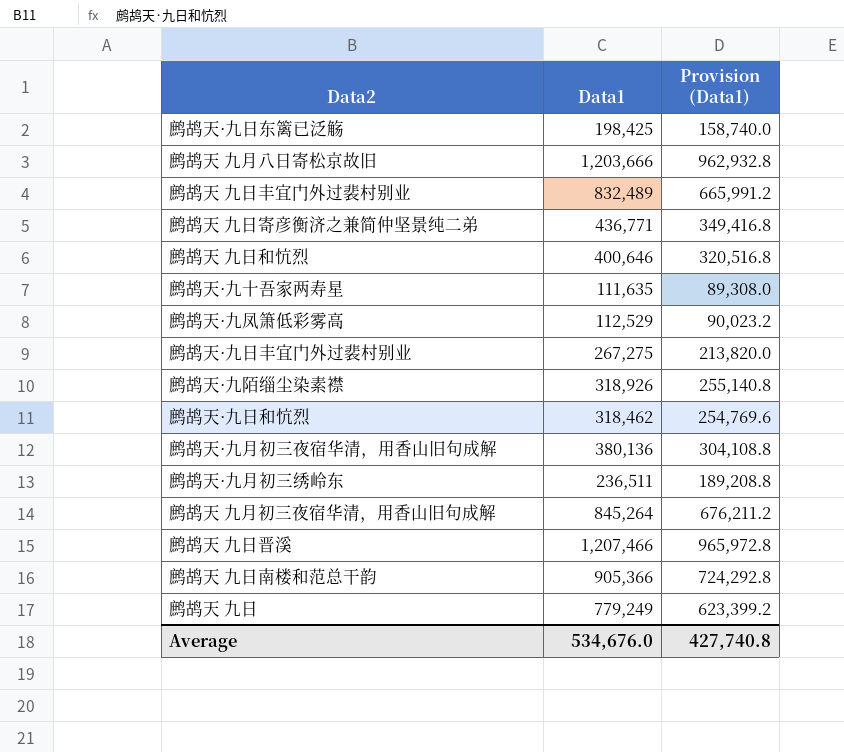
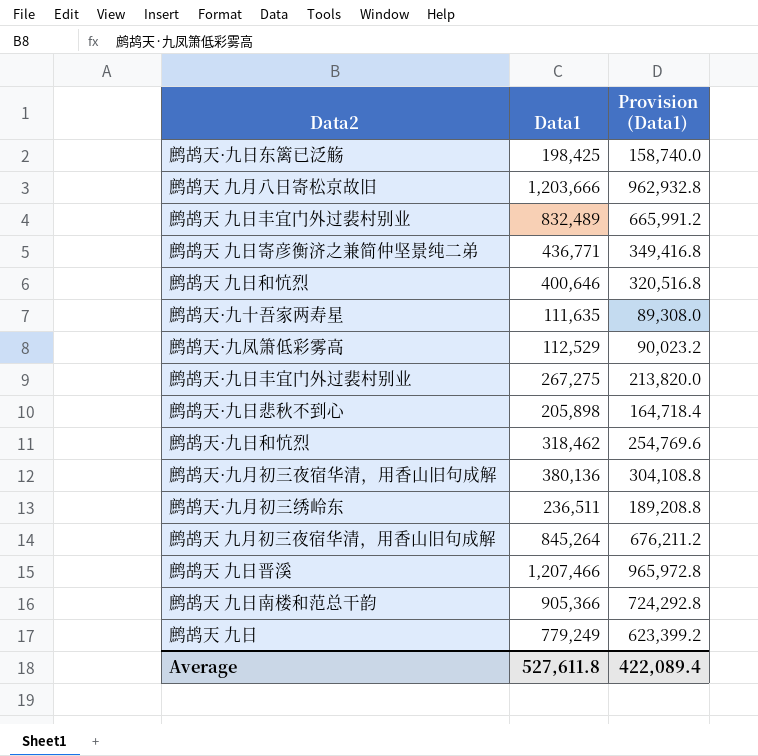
row 鹧鸪天·九陌缁尘染素襟: 318,926 | 255,140.8 -> none
row 鹧鸪天·九日悲秋不到心: none -> 205,898 | 164,718.4
Average | Data1: 534,676.0 -> 527,611.8
Average | Provision (Data1): 427,740.8 -> 422,089.4

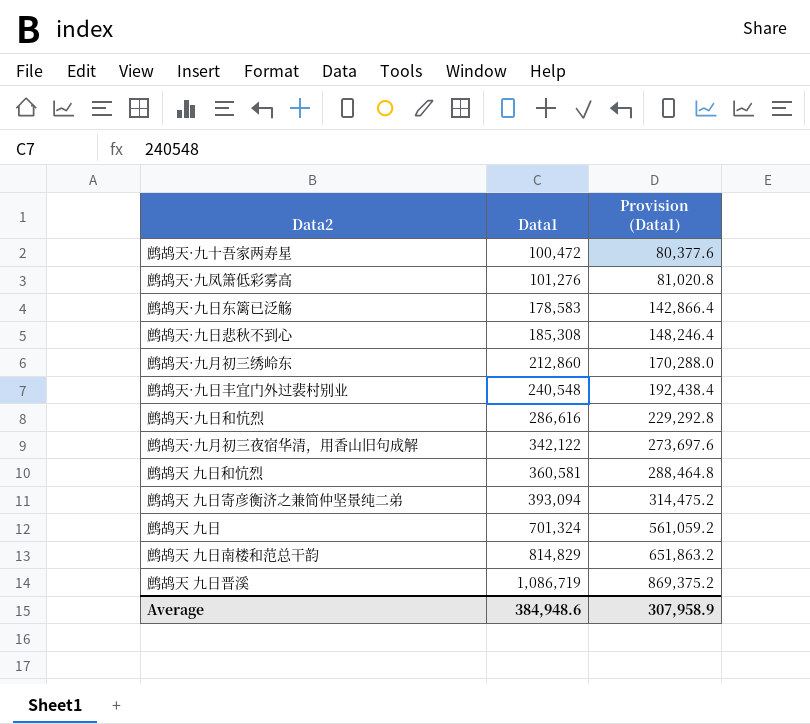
row order: none -> Data1 ascending
row 鹧鸪天 九月八日寄松京故旧: 1,203,666 | 962,932.8 -> none
row 鹧鸪天 九日丰宜门外过裴村别业: 832,489 | 665,991.2 -> none
row 鹧鸪天 九月初三夜宿华清，用香山旧句成解: 845,264 | 676,211.2 -> none
鹧鸪天·九十吾家两寿星 | Data1: 111,635 -> 100,472
鹧鸪天·九十吾家两寿星 | Provision (Data1): 89,308.0 -> 80,377.6
鹧鸪天·九凤箫低彩雾高 | Data1: 112,529 -> 101,276
鹧鸪天·九凤箫低彩雾高 | Provision (Data1): 90,023.2 -> 81,020.8
鹧鸪天·九日东篱已泛觞 | Data1: 198,425 -> 178,583
鹧鸪天·九日东篱已泛觞 | Provision (Data1): 158,740.0 -> 142,866.4
鹧鸪天·九日悲秋不到心 | Data1: 205,898 -> 185,308
鹧鸪天·九日悲秋不到心 | Provision (Data1): 164,718.4 -> 148,246.4
鹧鸪天·九月初三绣岭东 | Data1: 236,511 -> 212,860
鹧鸪天·九月初三绣岭东 | Provision (Data1): 189,208.8 -> 170,288.0
鹧鸪天·九日丰宜门外过裴村别业 | Data1: 267,275 -> 240,548
鹧鸪天·九日丰宜门外过裴村别业 | Provision (Data1): 213,820.0 -> 192,438.4
鹧鸪天·九日和忼烈 | Data1: 318,462 -> 286,616
鹧鸪天·九日和忼烈 | Provision (Data1): 254,769.6 -> 229,292.8
鹧鸪天·九月初三夜宿华清，用香山旧句成解 | Data1: 380,136 -> 342,122
鹧鸪天·九月初三夜宿华清，用香山旧句成解 | Provision (Data1): 304,108.8 -> 273,697.6
鹧鸪天 九日和忼烈 | Data1: 400,646 -> 360,581
鹧鸪天 九日和忼烈 | Provision (Data1): 320,516.8 -> 288,464.8
鹧鸪天 九日寄彦衡济之兼简仲坚景纯二弟 | Data1: 436,771 -> 393,094
鹧鸪天 九日寄彦衡济之兼简仲坚景纯二弟 | Provision (Data1): 349,416.8 -> 314,475.2
鹧鸪天 九日 | Data1: 779,249 -> 701,324
鹧鸪天 九日 | Provision (Data1): 623,399.2 -> 561,059.2
鹧鸪天 九日南楼和范总干韵 | Data1: 905,366 -> 814,829
鹧鸪天 九日南楼和范总干韵 | Provision (Data1): 724,292.8 -> 651,863.2
鹧鸪天 九日晋溪 | Data1: 1,207,466 -> 1,086,719
鹧鸪天 九日晋溪 | Provision (Data1): 965,972.8 -> 869,375.2
Average | Data1: 527,611.8 -> 384,948.6
Average | Provision (Data1): 422,089.4 -> 307,958.9

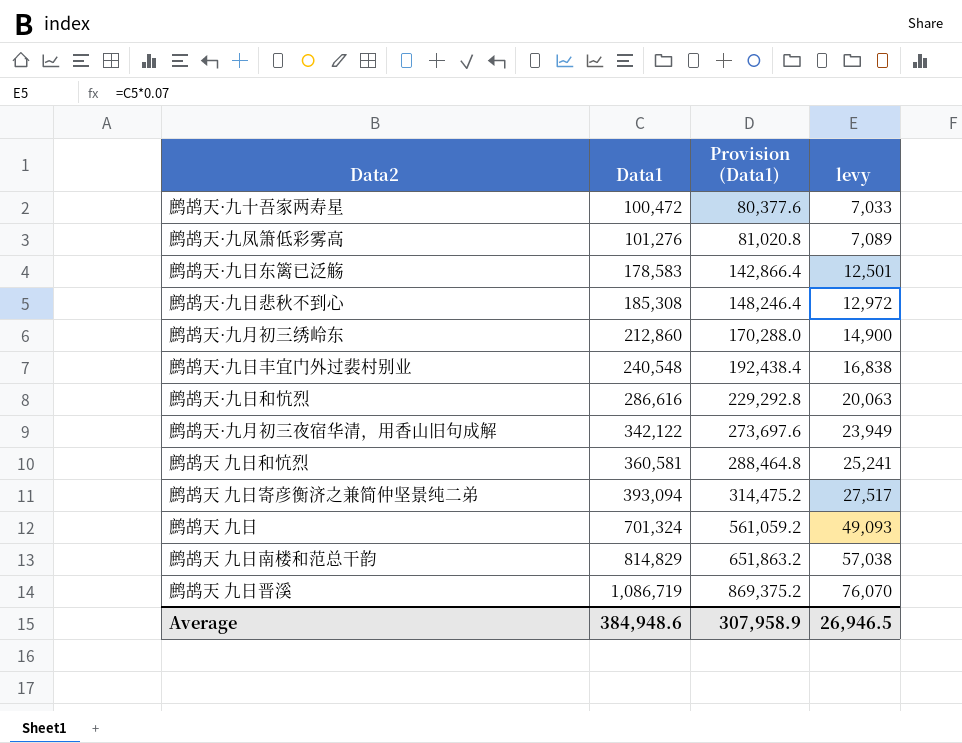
column levy | formula: none -> [Data1] * 0.07

